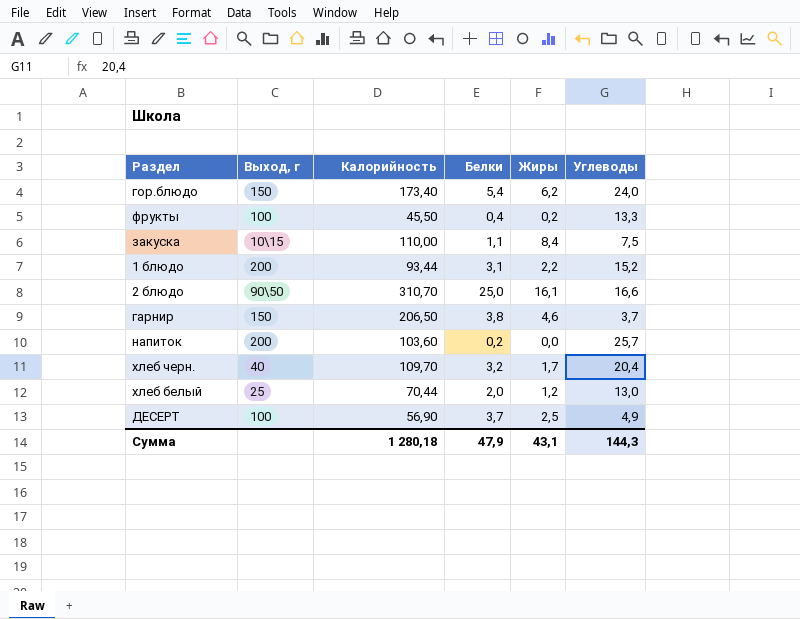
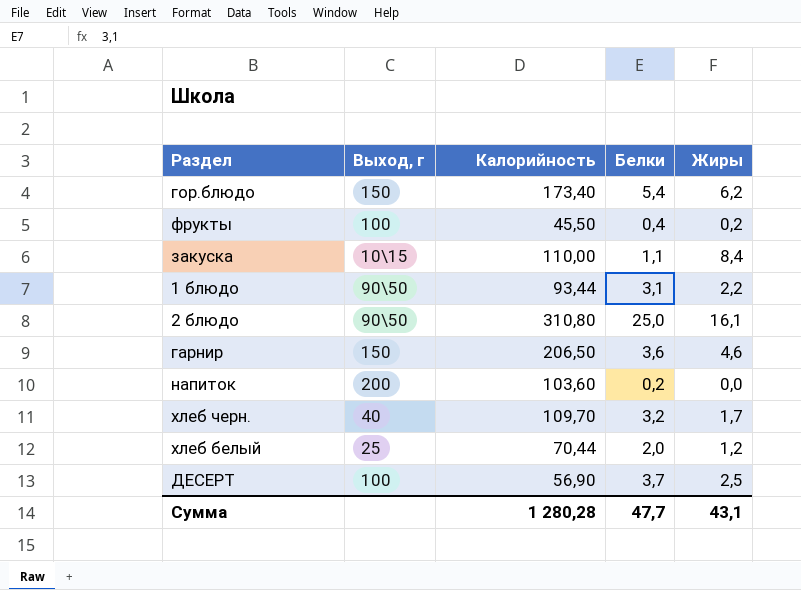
column Углеводы | position: 6 -> none
1 блюдо | Выход, г: 200 -> 90\50
2 блюдо | Калорийность: 310,70 -> 310,80
гарнир | Белки: 3,8 -> 3,6
Сумма | Калорийность: 1 280,18 -> 1 280,28
Сумма | Белки: 47,9 -> 47,7

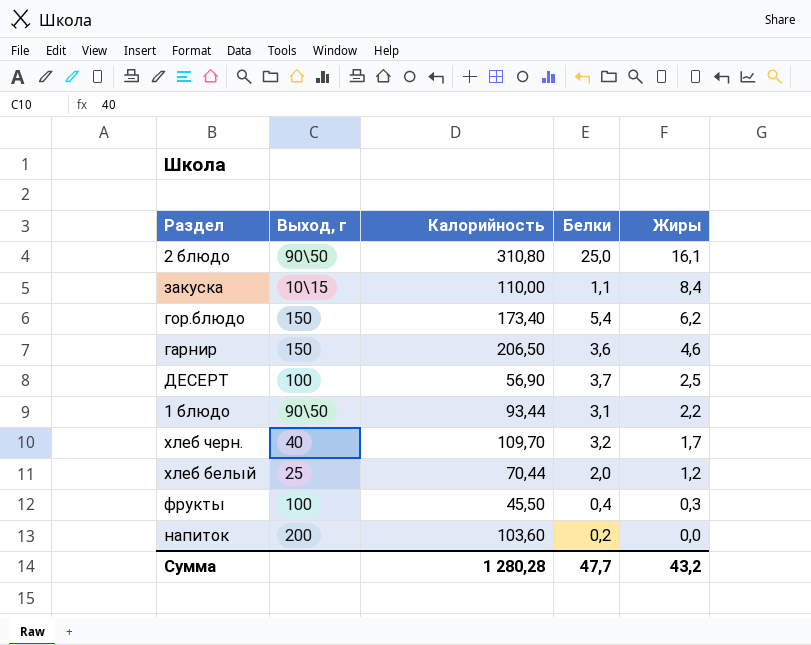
row order: none -> Жиры descending
фрукты | Жиры: 0,2 -> 0,3
Сумма | Жиры: 43,1 -> 43,2

